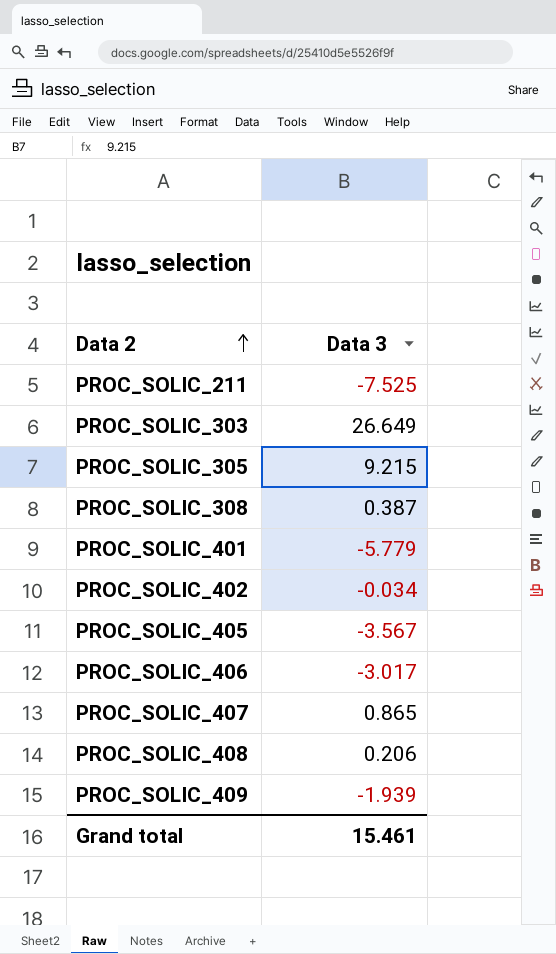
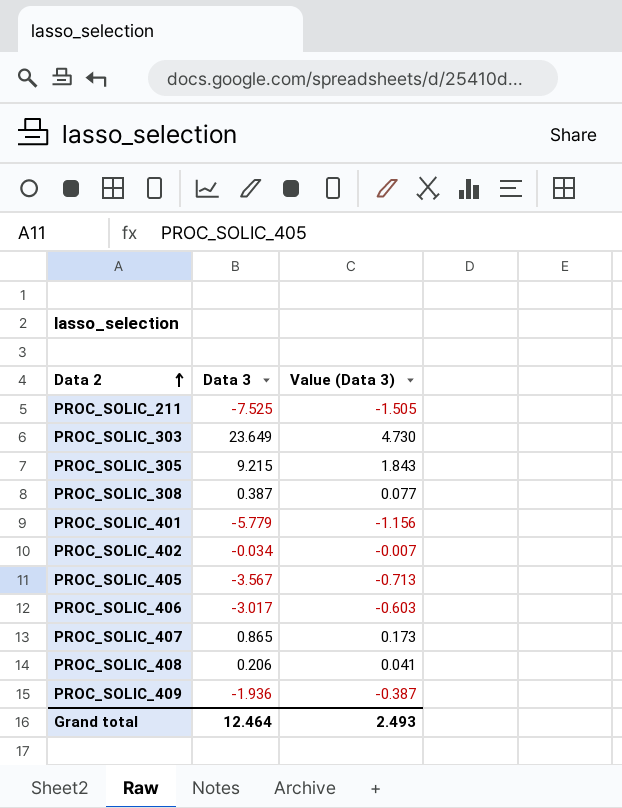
column Value (Data 3) | formula: none -> [Data 3] * 0.2
PROC_SOLIC_303 | Data 3: 26.649 -> 23.649
PROC_SOLIC_409 | Data 3: -1.939 -> -1.936
Grand total | Data 3: 15.461 -> 12.464

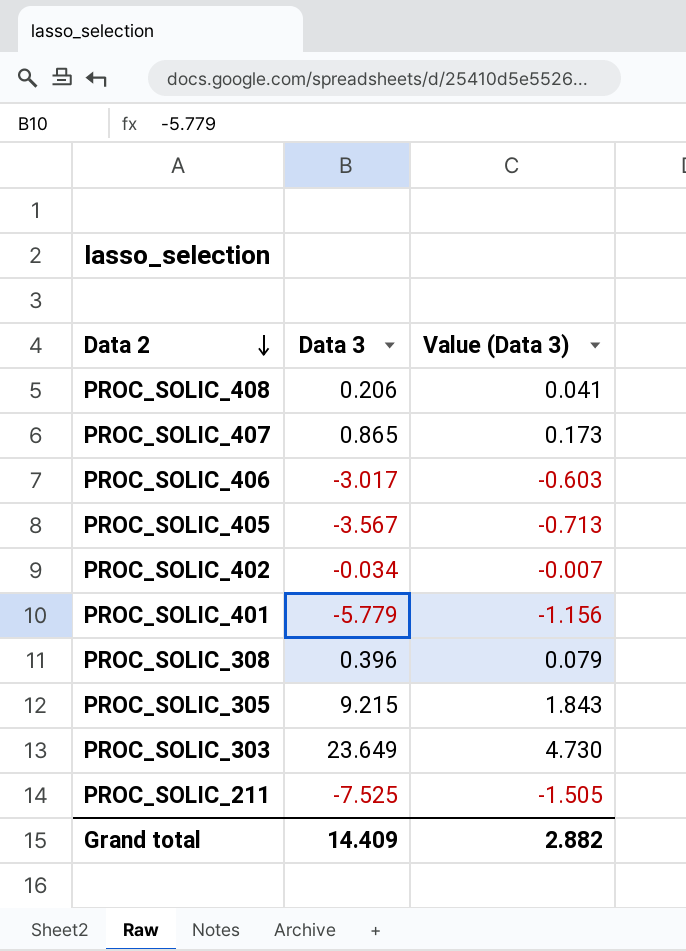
row order: Data 2 ascending -> Data 2 descending
row PROC_SOLIC_409: -1.936 | -0.387 -> none
PROC_SOLIC_308 | Data 3: 0.387 -> 0.396
PROC_SOLIC_308 | Value (Data 3): 0.077 -> 0.079
Grand total | Data 3: 12.464 -> 14.409
Grand total | Value (Data 3): 2.493 -> 2.882

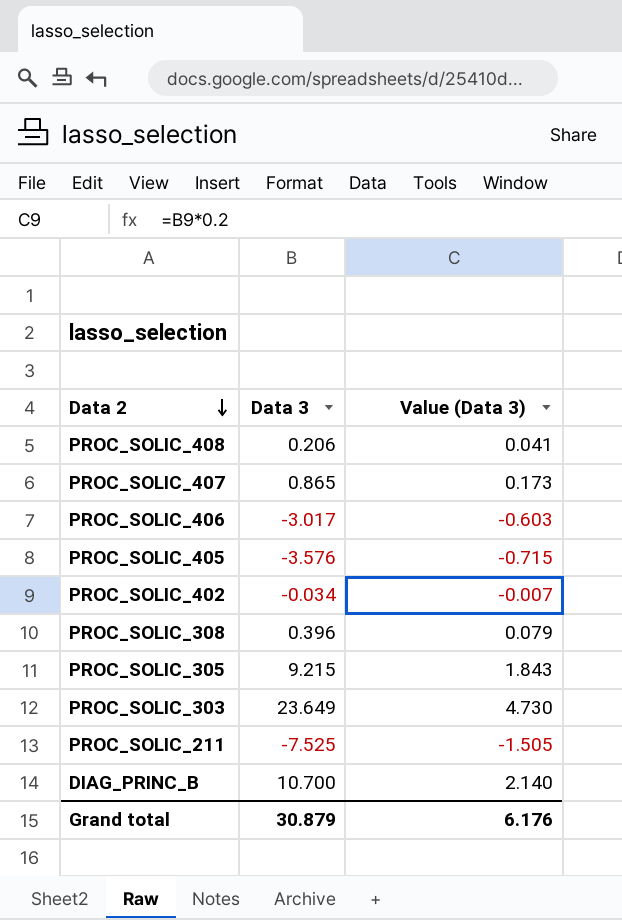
row PROC_SOLIC_401: -5.779 | -1.156 -> none
PROC_SOLIC_405 | Data 3: -3.567 -> -3.576
PROC_SOLIC_405 | Value (Data 3): -0.713 -> -0.715
row DIAG_PRINC_B: none -> 10.700 | 2.140
Grand total | Data 3: 14.409 -> 30.879
Grand total | Value (Data 3): 2.882 -> 6.176

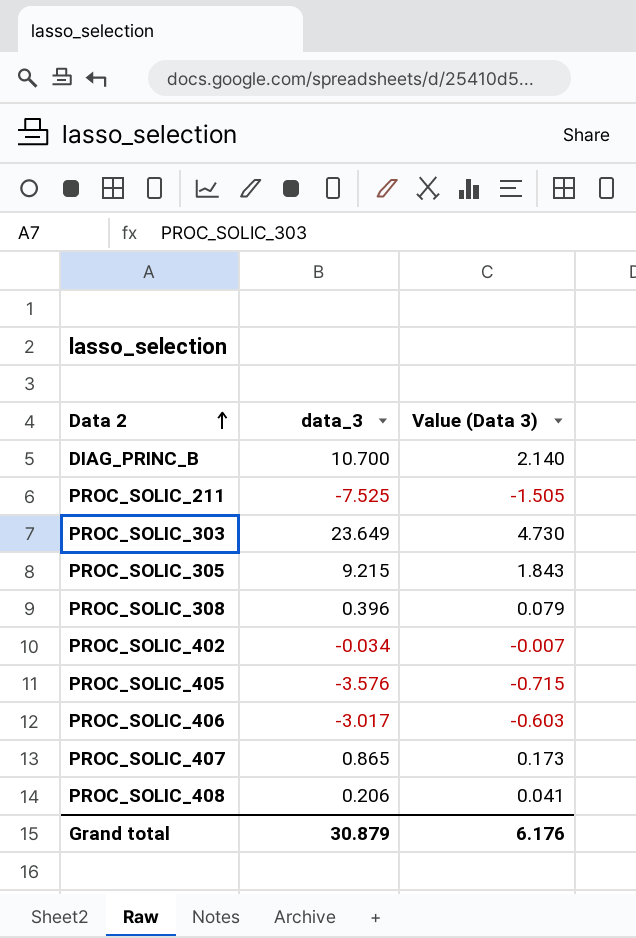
row order: Data 2 descending -> Data 2 ascending
column name: Data 3 -> data_3

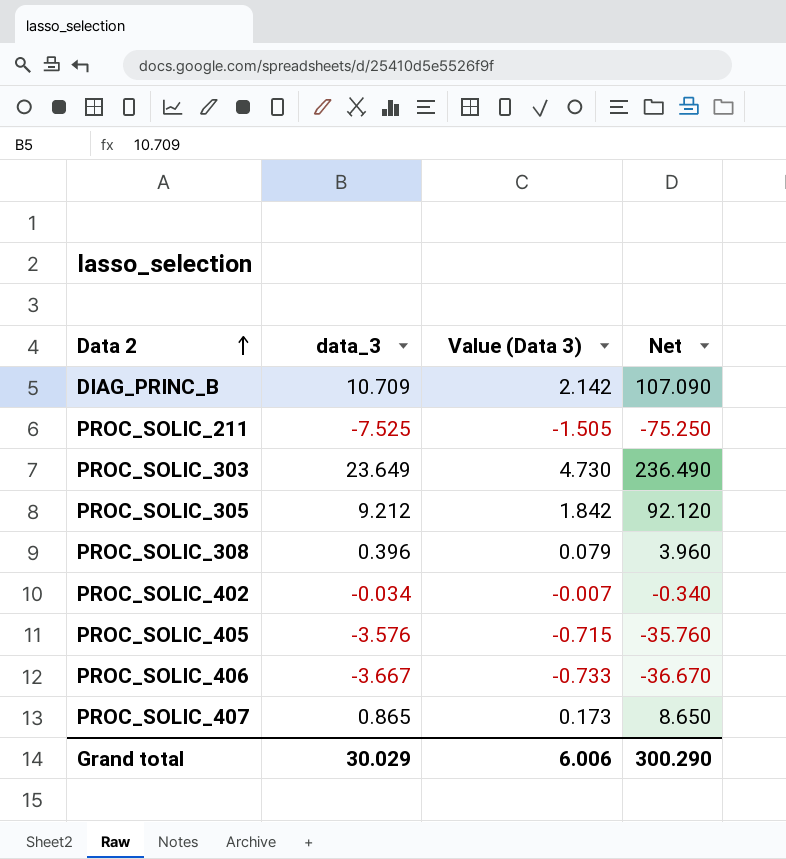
column Net | formula: none -> [data_3] * 10
row PROC_SOLIC_408: 0.206 | 0.041 -> none
DIAG_PRINC_B | data_3: 10.700 -> 10.709
DIAG_PRINC_B | Value (Data 3): 2.140 -> 2.142
PROC_SOLIC_305 | data_3: 9.215 -> 9.212
PROC_SOLIC_305 | Value (Data 3): 1.843 -> 1.842
PROC_SOLIC_406 | data_3: -3.017 -> -3.667
PROC_SOLIC_406 | Value (Data 3): -0.603 -> -0.733
Grand total | data_3: 30.879 -> 30.029
Grand total | Value (Data 3): 6.176 -> 6.006

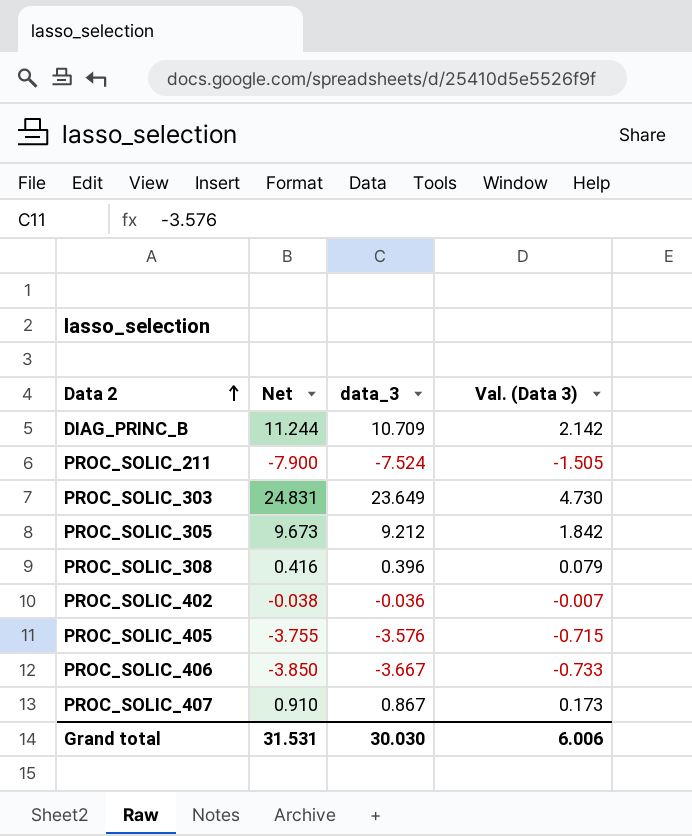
column Net | formula: [data_3] * 10 -> [data_3] * 1.05
column Net | position: 4 -> 2
column name: Value (Data 3) -> Val. (Data 3)
PROC_SOLIC_211 | data_3: -7.525 -> -7.524
PROC_SOLIC_402 | data_3: -0.034 -> -0.036
PROC_SOLIC_407 | data_3: 0.865 -> 0.867
Grand total | Net: 300.290 -> 31.531
Grand total | data_3: 30.029 -> 30.030

